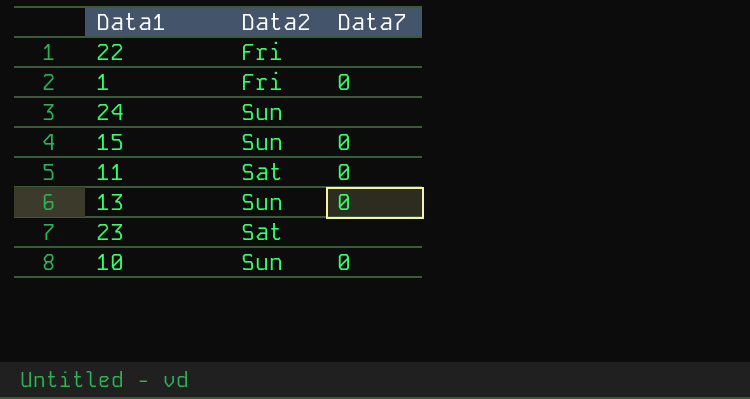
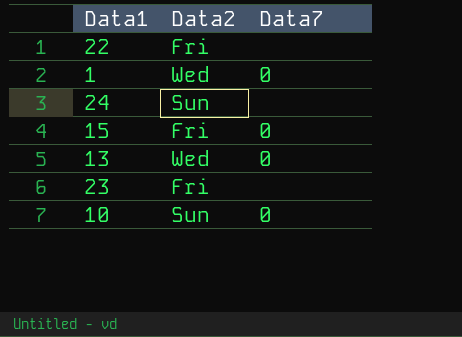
row 11: Sat | 0 -> none
1 | Data2: Fri -> Wed
15 | Data2: Sun -> Fri
13 | Data2: Sun -> Wed
23 | Data2: Sat -> Fri

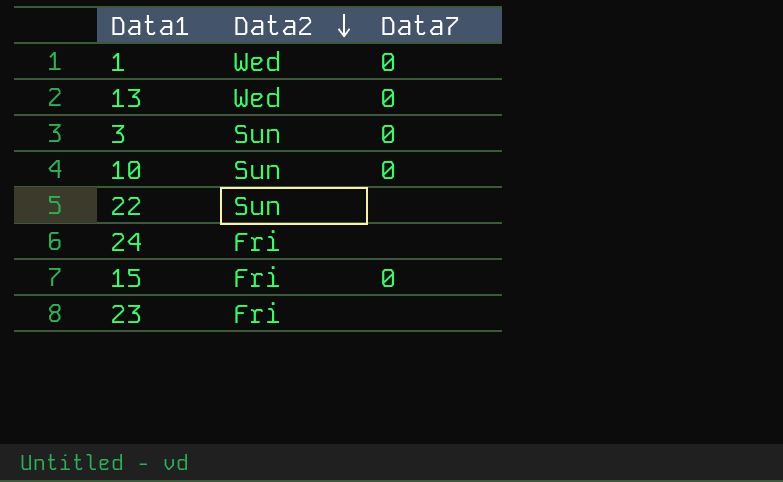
row order: none -> Data2 descending
row 3: none -> Sun | 0
22 | Data2: Fri -> Sun
24 | Data2: Sun -> Fri

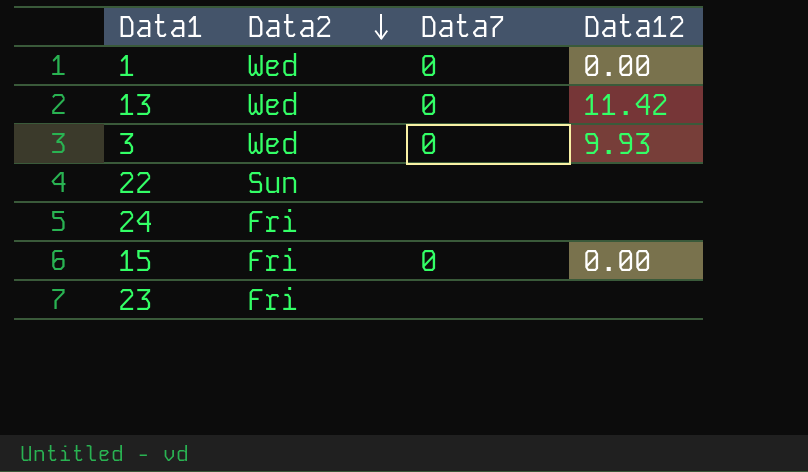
column Data12 | position: none -> 4
row 10: Sun | 0 -> none
3 | Data2: Sun -> Wed

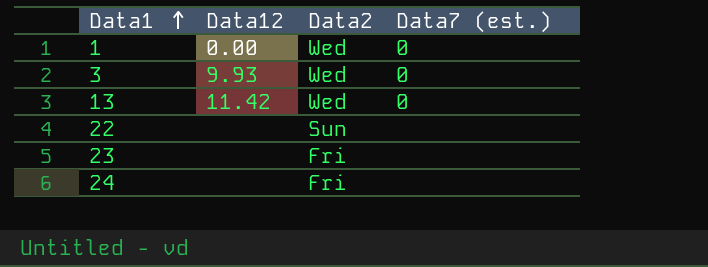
row order: Data2 descending -> Data1 ascending
column Data12 | position: 4 -> 2
column name: Data7 -> Data7 (est.)
row 15: Fri | 0 | 0.00 -> none

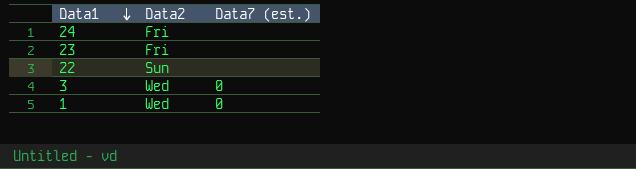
row order: Data1 ascending -> Data1 descending
column Data12 | position: 2 -> none
row 13: 11.42 | Wed | 0 -> none

